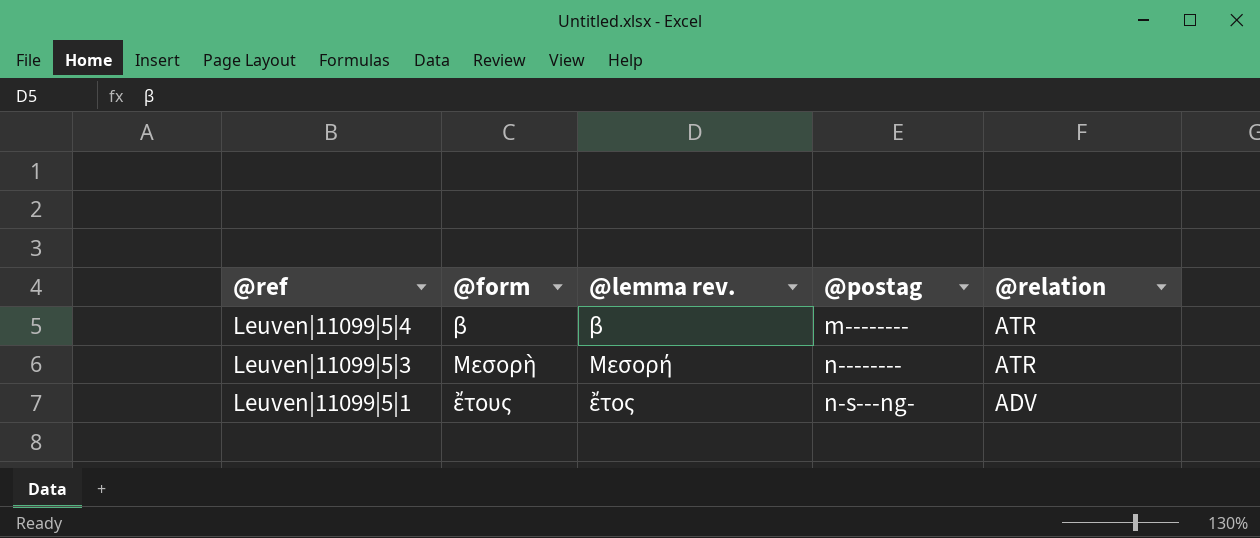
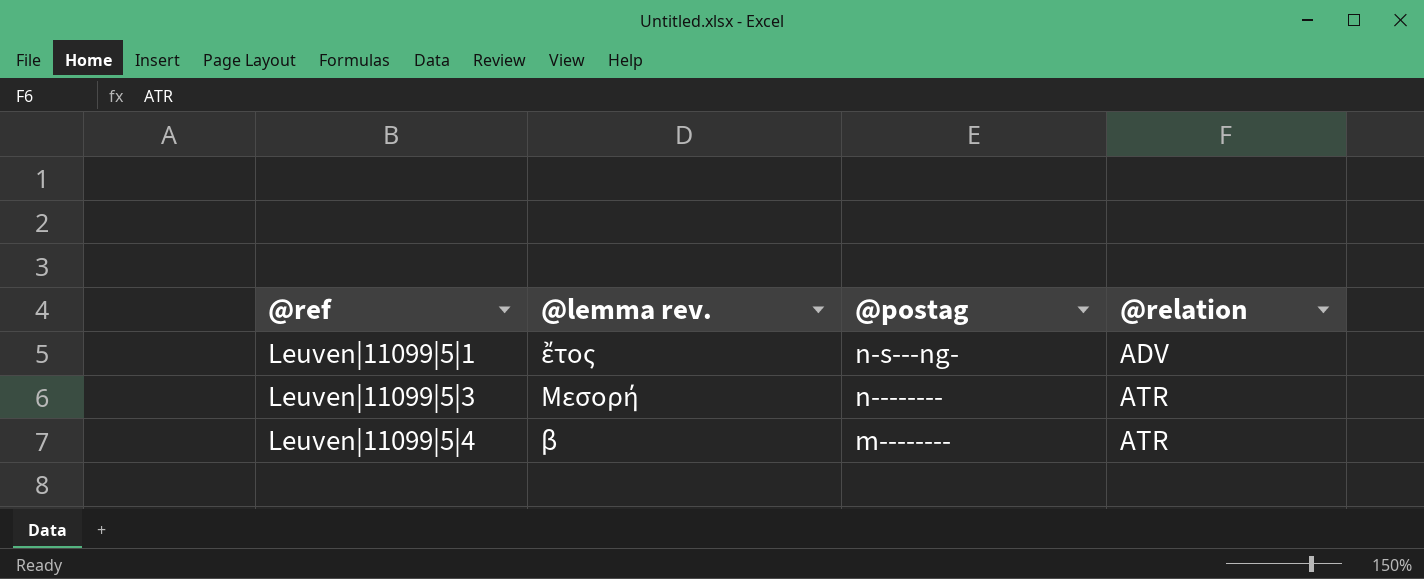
row order: @ref descending -> @ref ascending
column @form | position: 2 -> none

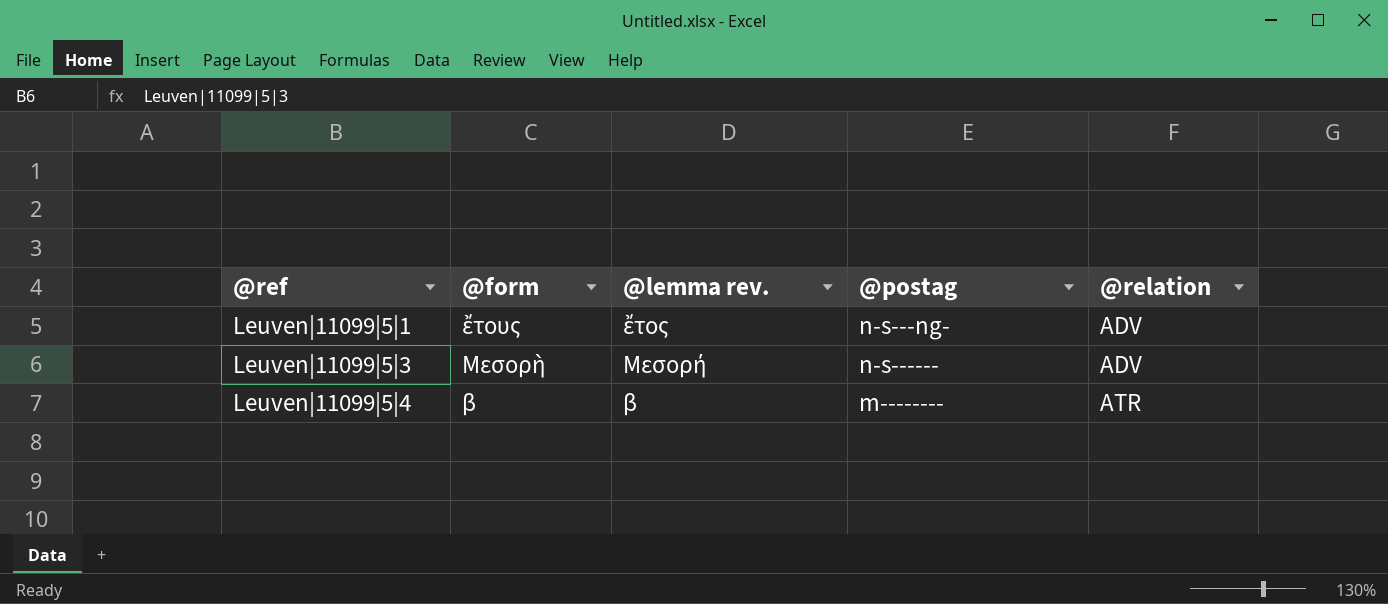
column @form | position: none -> 2
Leuven|11099|5|3 | @postag: n-------- -> n-s------
Leuven|11099|5|3 | @relation: ATR -> ADV

